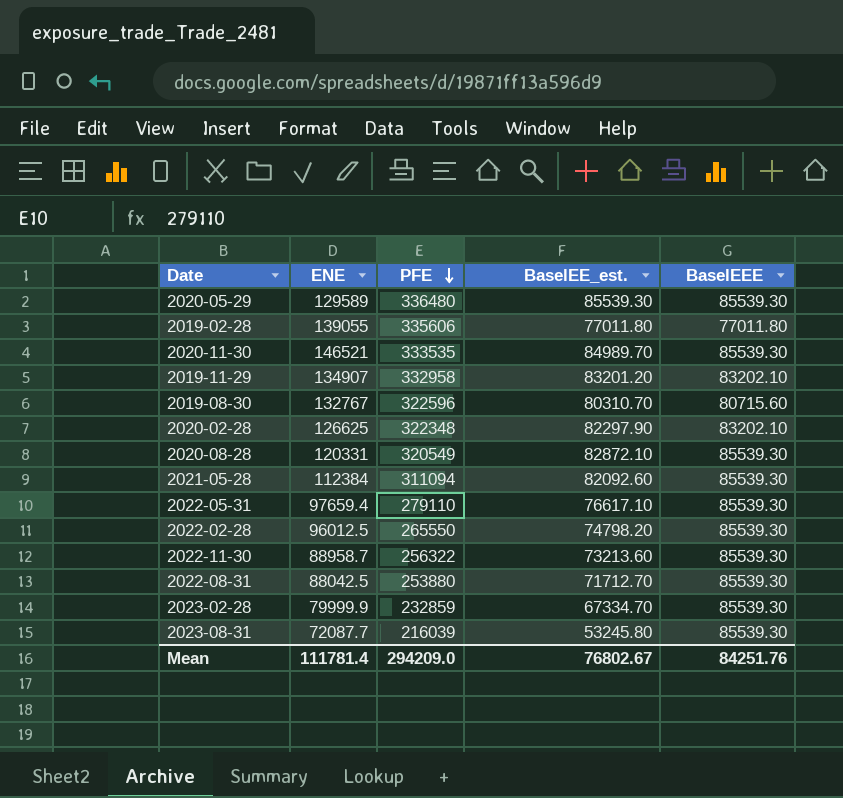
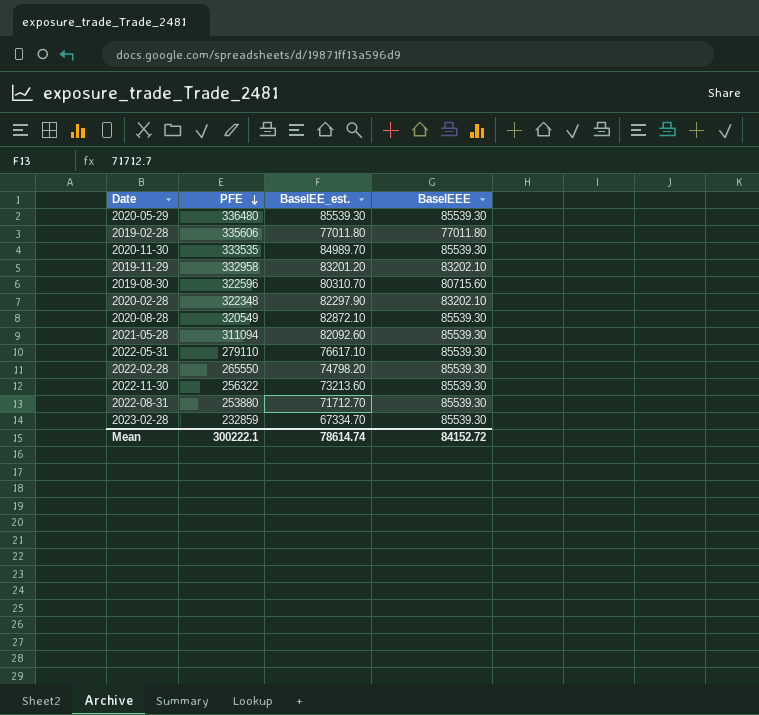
column ENE | position: 2 -> none
row 2023-08-31: 72087.7 | 216039 | 53245.80 | 85539.30 -> none
Mean | PFE: 294209.0 -> 300222.1
Mean | BaselEE_est.: 76802.67 -> 78614.74
Mean | BaselEEE: 84251.76 -> 84152.72

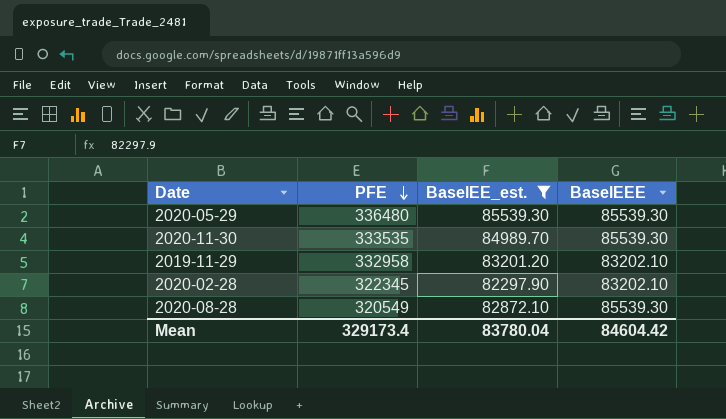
filter: none -> BaselEE_est. >= 82297.90
2020-02-28 | PFE: 322348 -> 322345
Mean | PFE: 300222.1 -> 329173.4
Mean | BaselEE_est.: 78614.74 -> 83780.04
Mean | BaselEEE: 84152.72 -> 84604.42

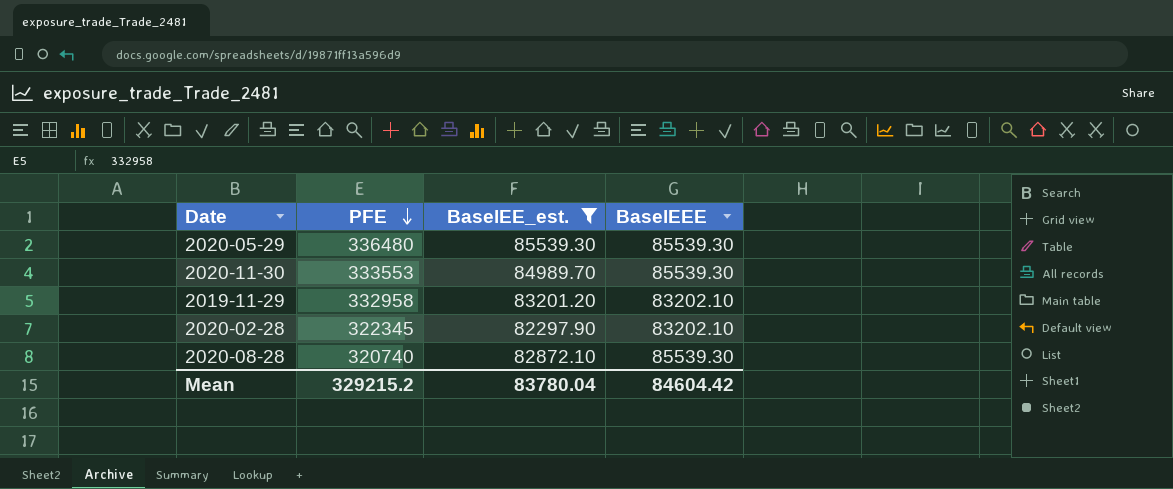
2020-11-30 | PFE: 333535 -> 333553
2020-08-28 | PFE: 320549 -> 320740
Mean | PFE: 329173.4 -> 329215.2

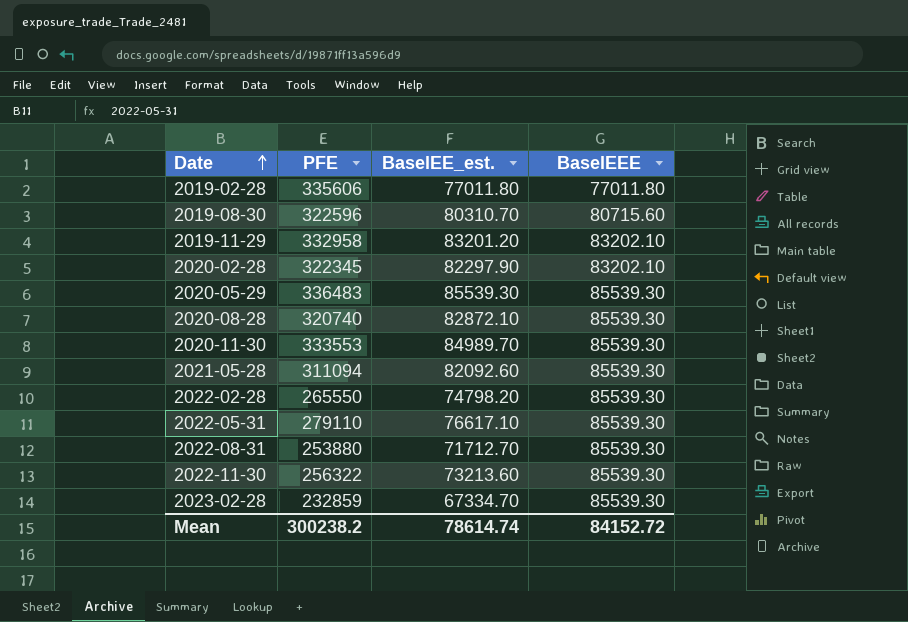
filter: BaselEE_est. >= 82297.90 -> none
row order: PFE descending -> Date ascending
2020-05-29 | PFE: 336480 -> 336483
Mean | PFE: 329215.2 -> 300238.2
Mean | BaselEE_est.: 83780.04 -> 78614.74
Mean | BaselEEE: 84604.42 -> 84152.72

